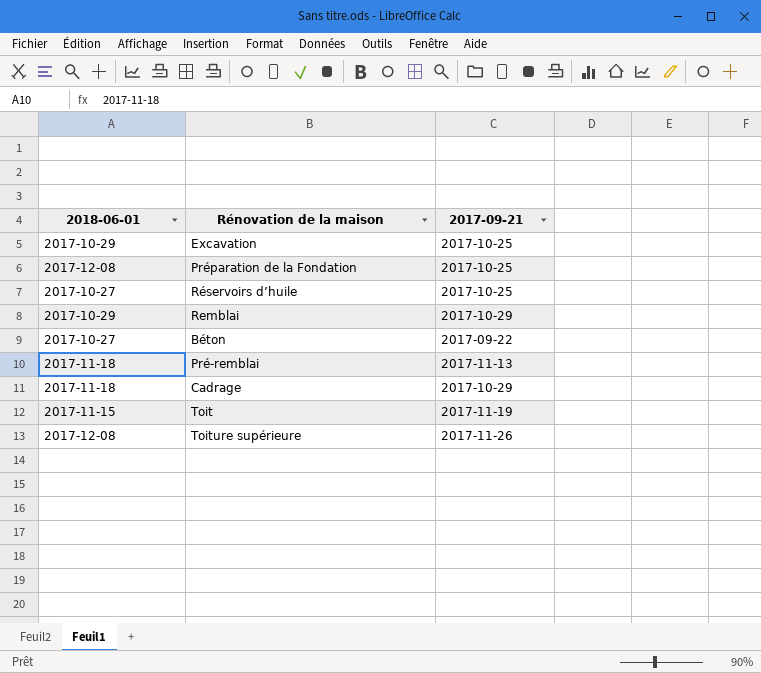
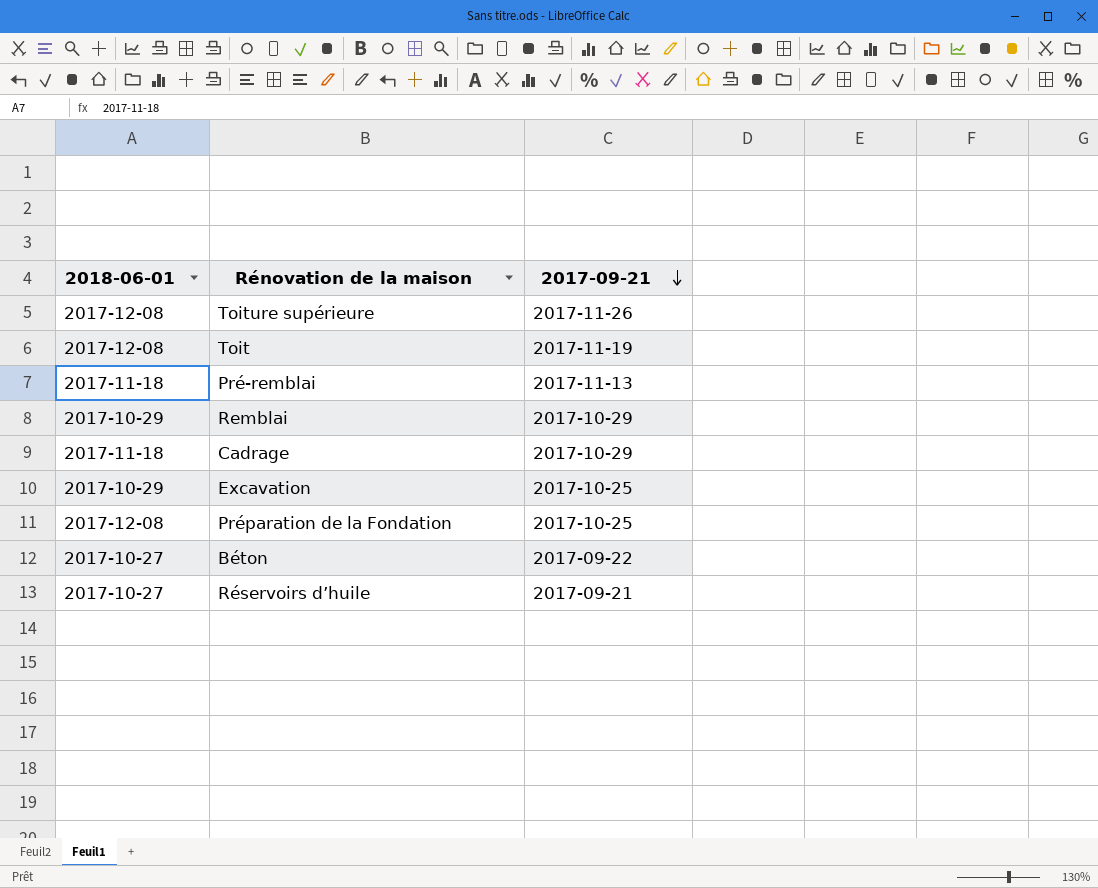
row order: none -> 2017-09-21 descending
Toit | 2018-06-01: 2017-11-15 -> 2017-12-08
Réservoirs d’huile | 2017-09-21: 2017-10-25 -> 2017-09-21

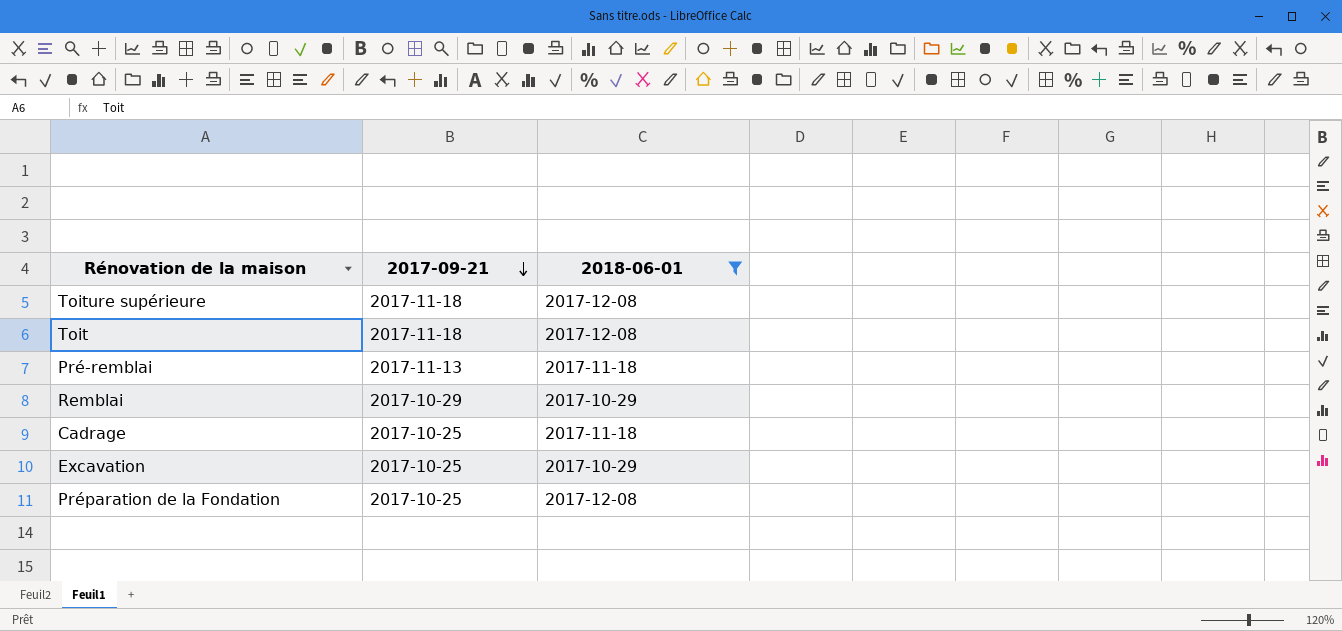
filter: none -> 2018-06-01 != 2017-10-27
column 2018-06-01 | position: 1 -> 3
Toiture supérieure | 2017-09-21: 2017-11-26 -> 2017-11-18
Toit | 2017-09-21: 2017-11-19 -> 2017-11-18
Cadrage | 2017-09-21: 2017-10-29 -> 2017-10-25

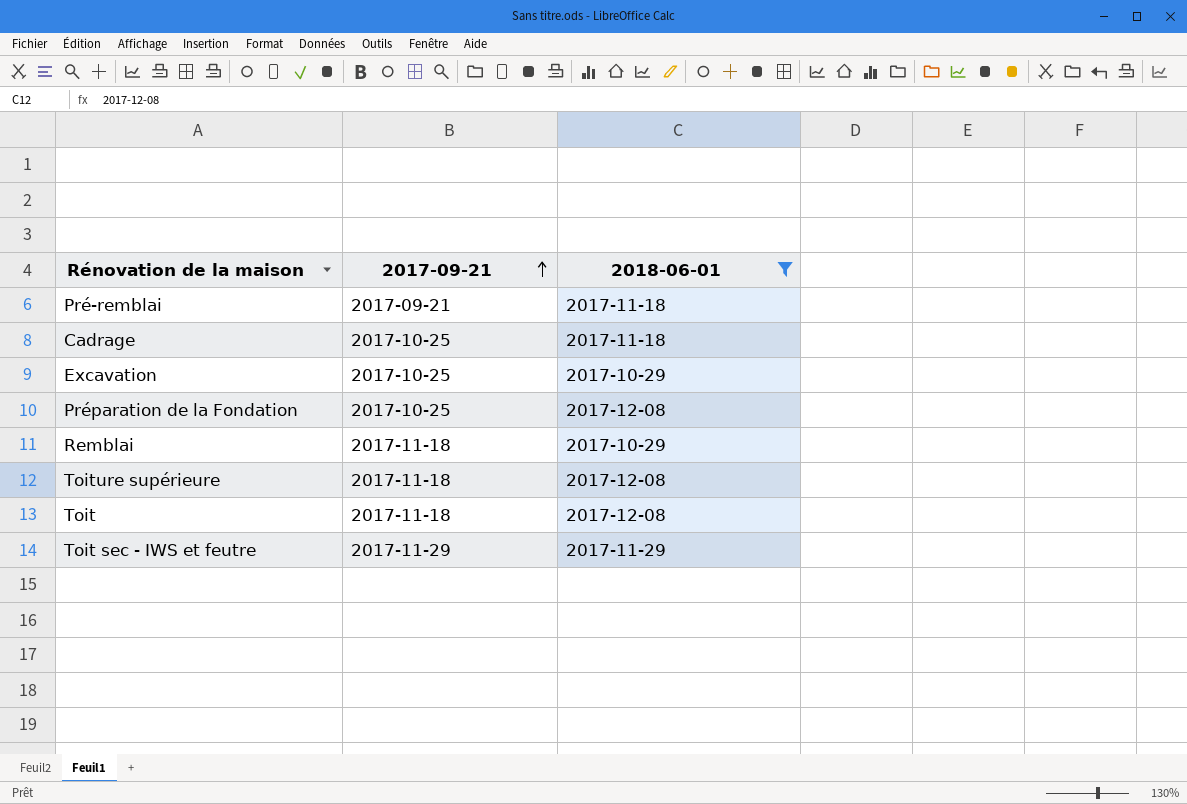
row order: 2017-09-21 descending -> 2017-09-21 ascending
Pré-remblai | 2017-09-21: 2017-11-13 -> 2017-09-21
Remblai | 2017-09-21: 2017-10-29 -> 2017-11-18
row Toit sec - IWS et feutre: none -> 2017-11-29 | 2017-11-29

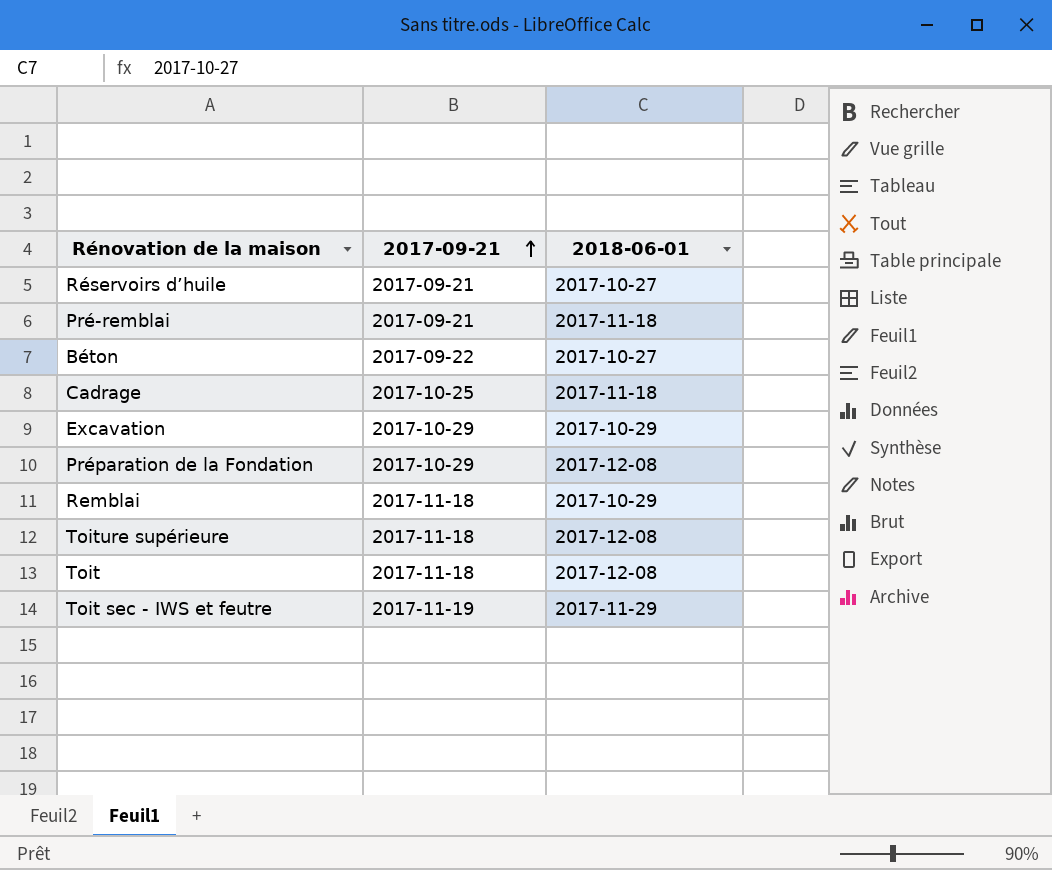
filter: 2018-06-01 != 2017-10-27 -> none
Excavation | 2017-09-21: 2017-10-25 -> 2017-10-29
Préparation de la Fondation | 2017-09-21: 2017-10-25 -> 2017-10-29
Toit sec - IWS et feutre | 2017-09-21: 2017-11-29 -> 2017-11-19

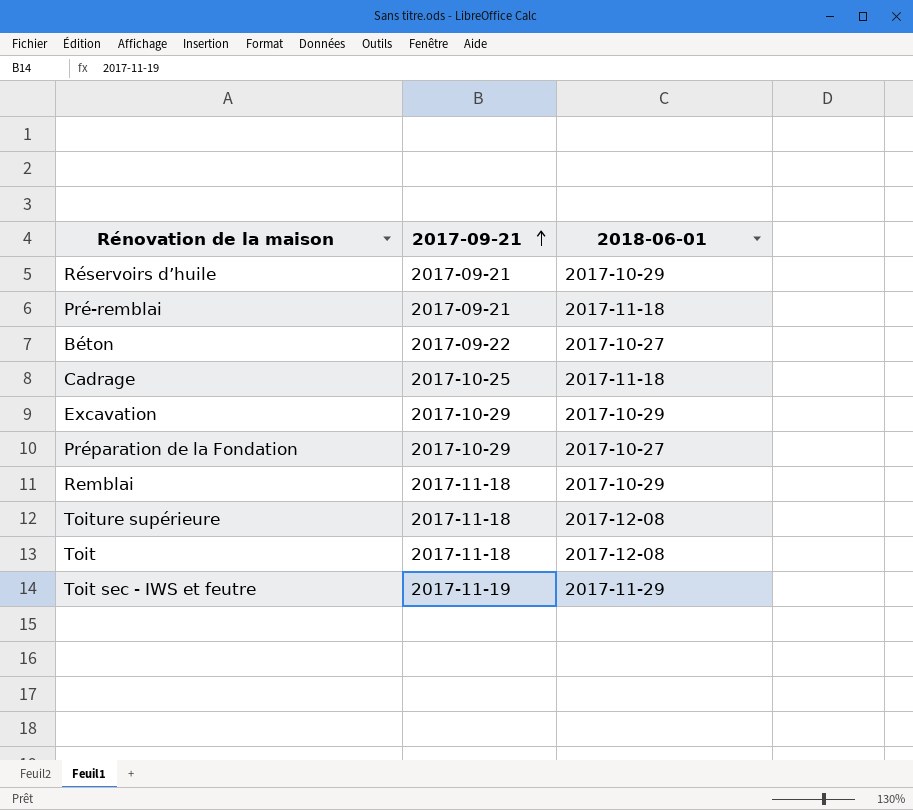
Réservoirs d’huile | 2018-06-01: 2017-10-27 -> 2017-10-29
Préparation de la Fondation | 2018-06-01: 2017-12-08 -> 2017-10-27

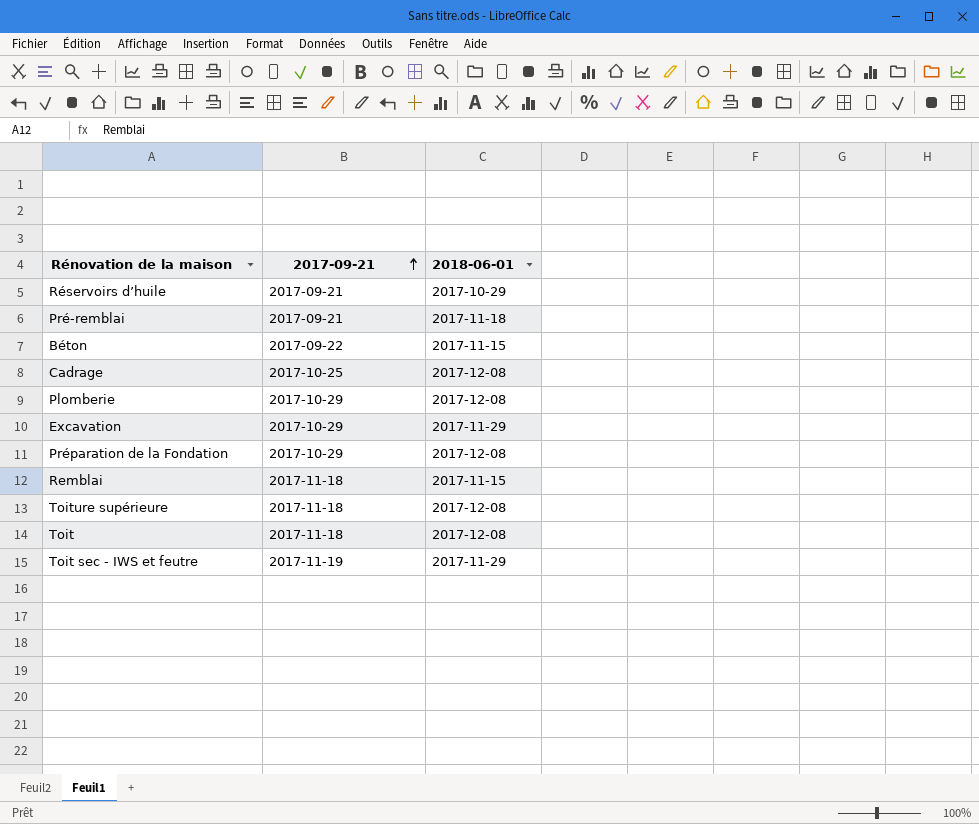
Béton | 2018-06-01: 2017-10-27 -> 2017-11-15
Cadrage | 2018-06-01: 2017-11-18 -> 2017-12-08
row Plomberie: none -> 2017-10-29 | 2017-12-08
Excavation | 2018-06-01: 2017-10-29 -> 2017-11-29
Préparation de la Fondation | 2018-06-01: 2017-10-27 -> 2017-12-08
Remblai | 2018-06-01: 2017-10-29 -> 2017-11-15

